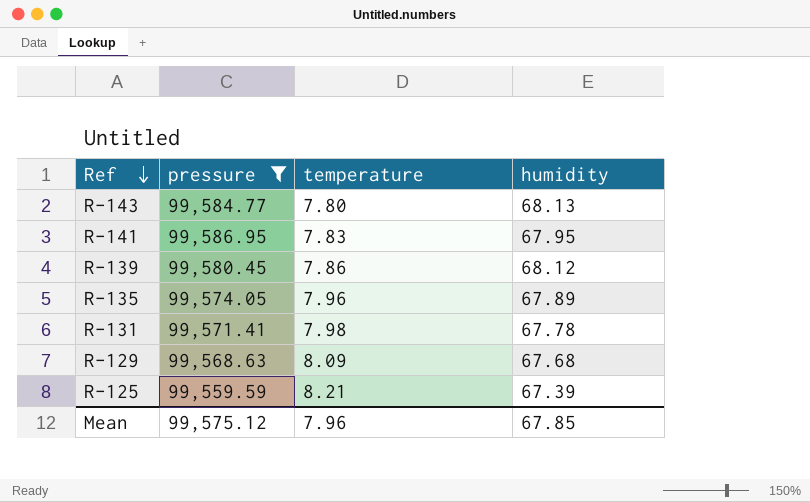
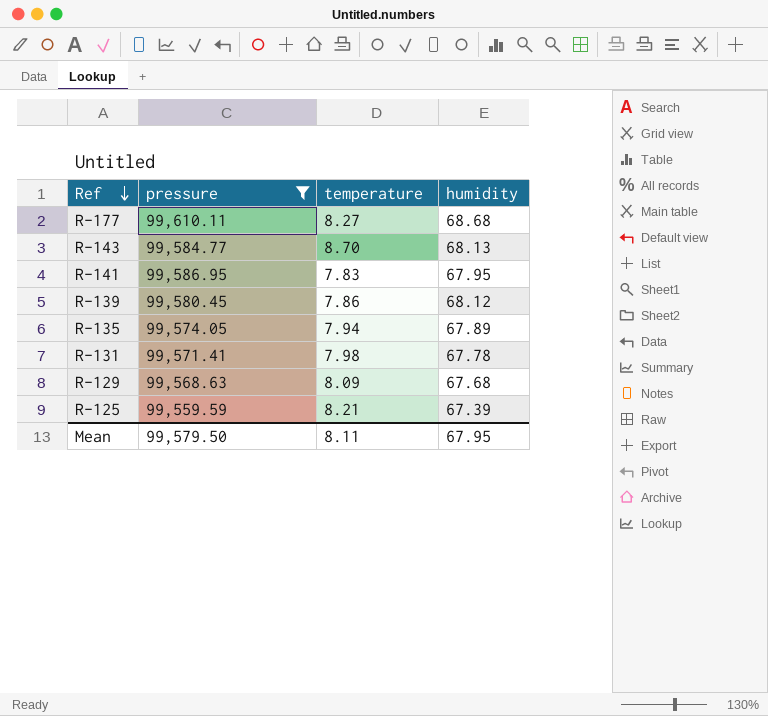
row R-177: none -> 99,610.11 | 8.27 | 68.68
R-143 | temperature: 7.80 -> 8.70
R-135 | temperature: 7.96 -> 7.94
Mean | pressure: 99,575.12 -> 99,579.50
Mean | temperature: 7.96 -> 8.11
Mean | humidity: 67.85 -> 67.95

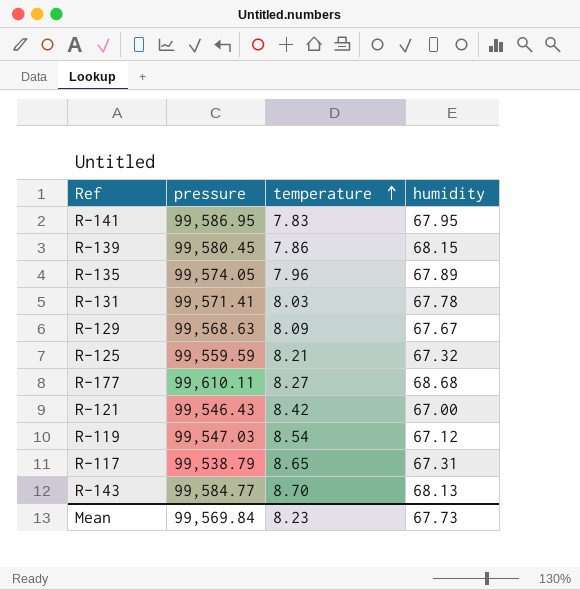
filter: pressure >= 99,559.59 -> none
row order: Ref descending -> temperature ascending
R-139 | humidity: 68.12 -> 68.15
R-135 | temperature: 7.94 -> 7.96
R-131 | temperature: 7.98 -> 8.03
R-129 | humidity: 67.68 -> 67.67
R-125 | humidity: 67.39 -> 67.32
Mean | pressure: 99,579.50 -> 99,569.84
Mean | temperature: 8.11 -> 8.23
Mean | humidity: 67.95 -> 67.73

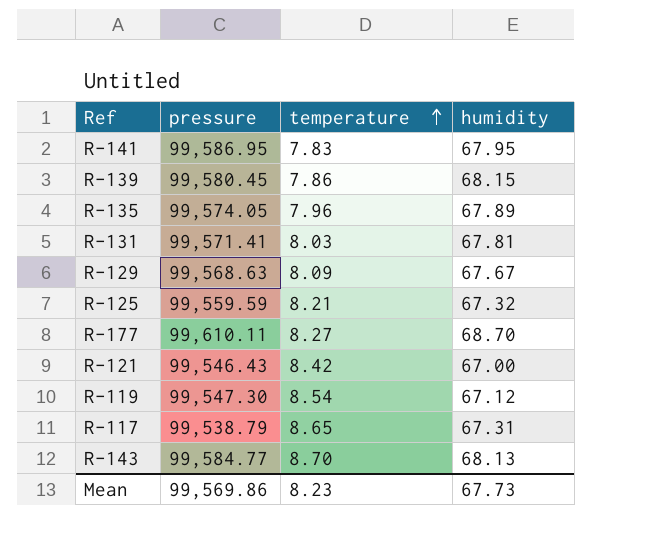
R-131 | humidity: 67.78 -> 67.81
R-177 | humidity: 68.68 -> 68.70
R-119 | pressure: 99,547.03 -> 99,547.30
Mean | pressure: 99,569.84 -> 99,569.86

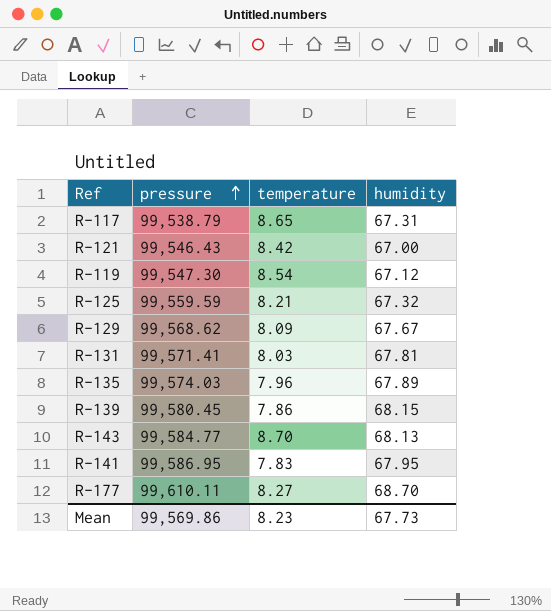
row order: temperature ascending -> pressure ascending
R-129 | pressure: 99,568.63 -> 99,568.62
R-135 | pressure: 99,574.05 -> 99,574.03

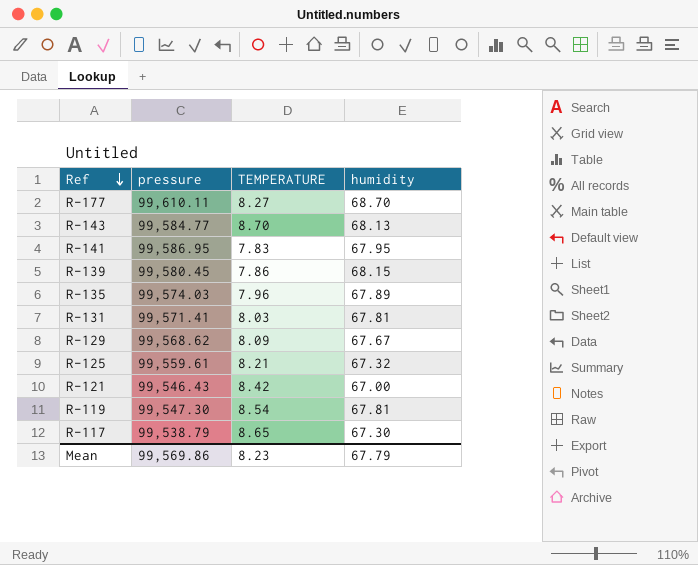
row order: pressure ascending -> Ref descending
column name: temperature -> TEMPERATURE
R-125 | pressure: 99,559.59 -> 99,559.61
R-119 | humidity: 67.12 -> 67.81
R-117 | humidity: 67.31 -> 67.30
Mean | humidity: 67.73 -> 67.79

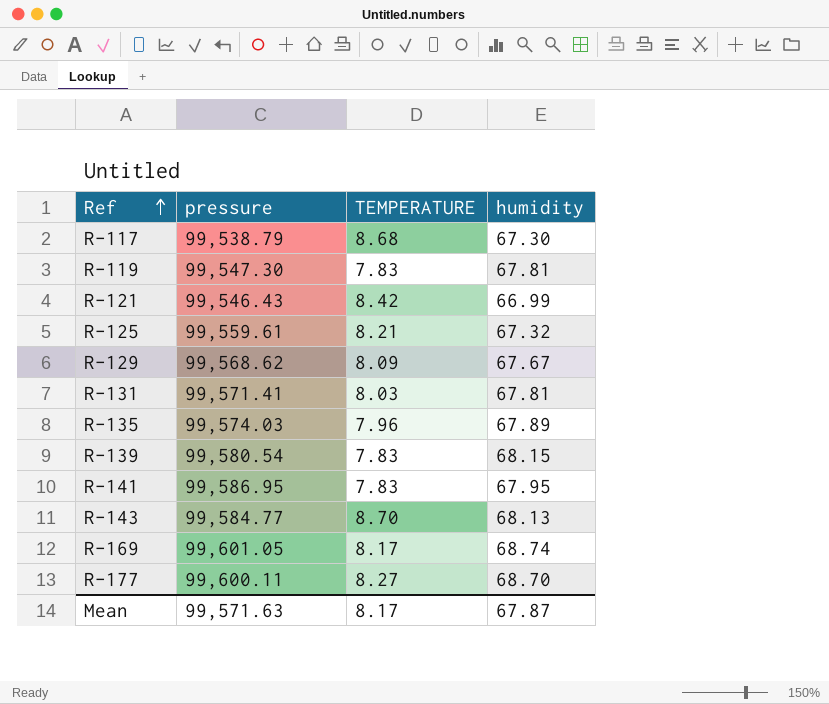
row order: Ref descending -> Ref ascending
R-117 | TEMPERATURE: 8.65 -> 8.68
R-119 | TEMPERATURE: 8.54 -> 7.83
R-121 | humidity: 67.00 -> 66.99
R-139 | pressure: 99,580.45 -> 99,580.54
R-139 | TEMPERATURE: 7.86 -> 7.83
row R-169: none -> 99,601.05 | 8.17 | 68.74
R-177 | pressure: 99,610.11 -> 99,600.11
Mean | pressure: 99,569.86 -> 99,571.63
Mean | TEMPERATURE: 8.23 -> 8.17
Mean | humidity: 67.79 -> 67.87

